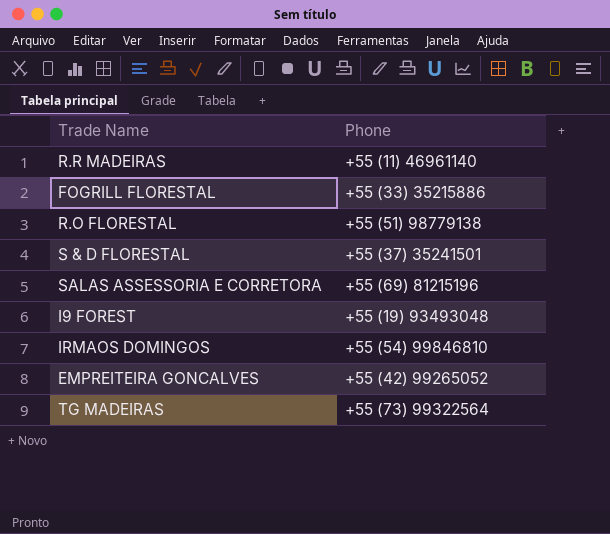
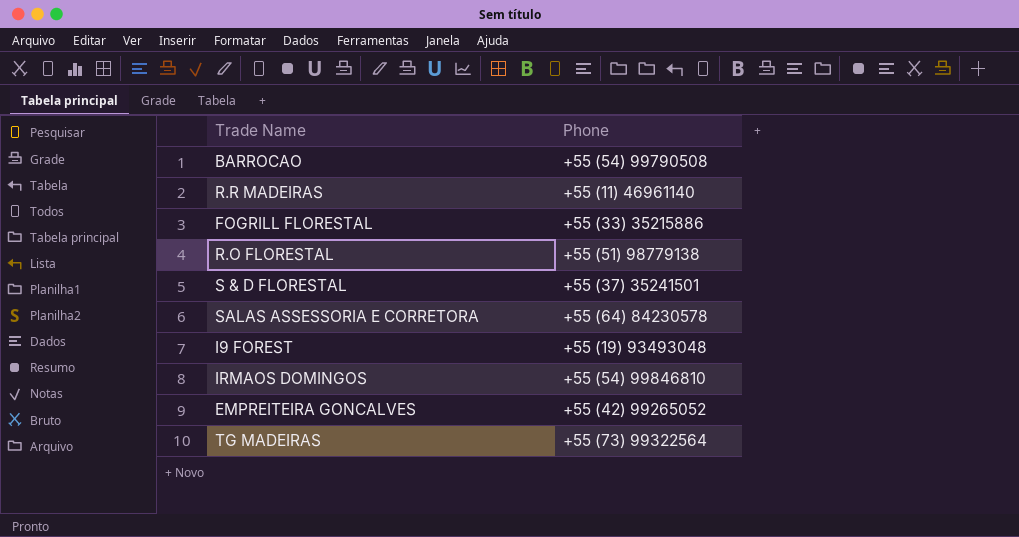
row BARROCAO: none -> +55 (54) 99790508
SALAS ASSESSORIA E CORRETORA | Phone: +55 (69) 81215196 -> +55 (64) 84230578

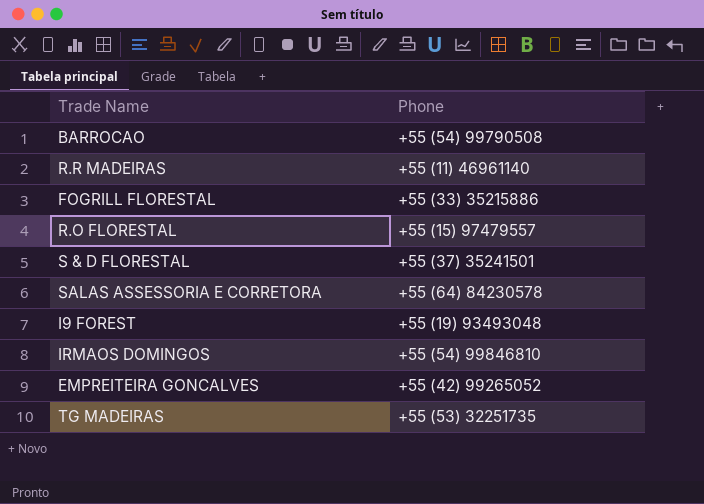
R.O FLORESTAL | Phone: +55 (51) 98779138 -> +55 (15) 97479557
TG MADEIRAS | Phone: +55 (73) 99322564 -> +55 (53) 32251735

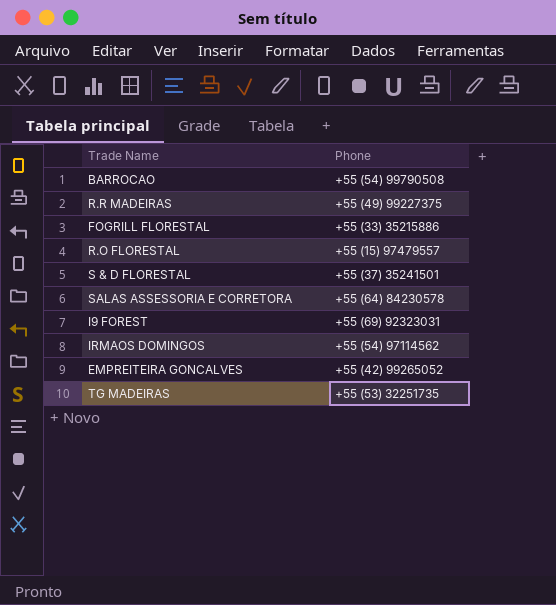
R.R MADEIRAS | Phone: +55 (11) 46961140 -> +55 (49) 99227375
I9 FOREST | Phone: +55 (19) 93493048 -> +55 (69) 92323031
IRMAOS DOMINGOS | Phone: +55 (54) 99846810 -> +55 (54) 97114562

